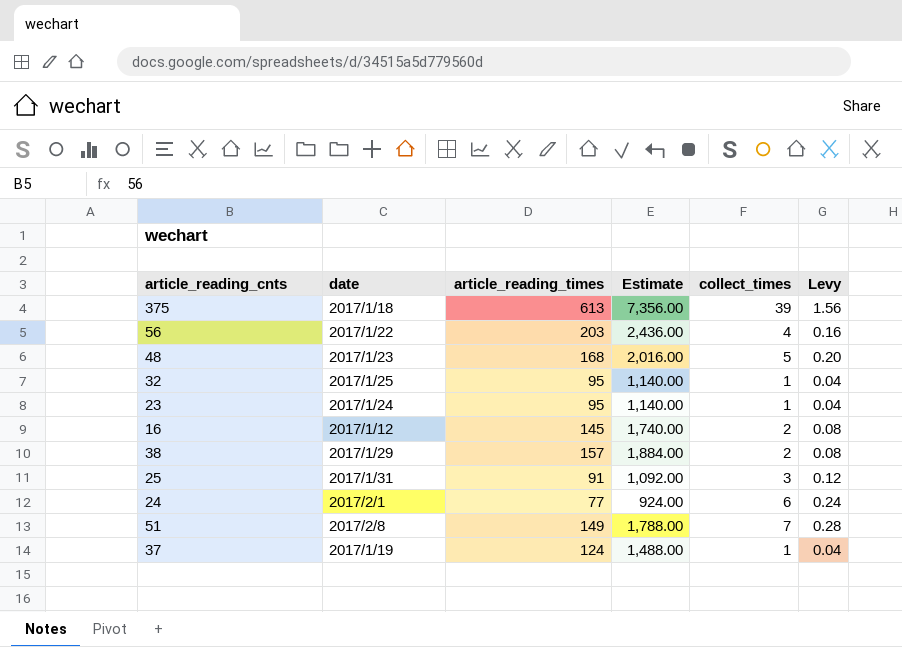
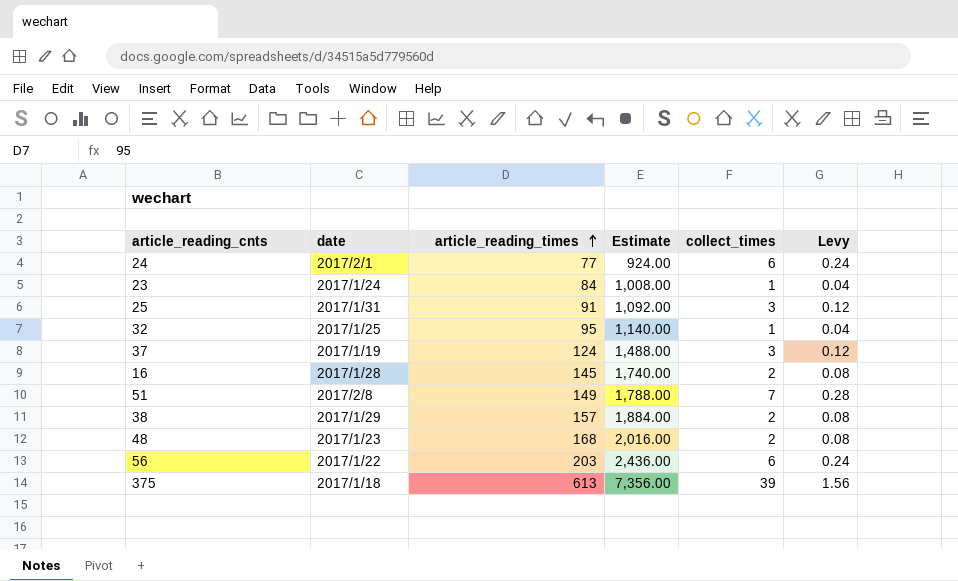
row order: none -> article_reading_times ascending
23 | article_reading_times: 95 -> 84
23 | Estimate: 1,140.00 -> 1,008.00
37 | collect_times: 1 -> 3
37 | Levy: 0.04 -> 0.12
16 | date: 2017/1/12 -> 2017/1/28
48 | collect_times: 5 -> 2
48 | Levy: 0.20 -> 0.08
56 | collect_times: 4 -> 6
56 | Levy: 0.16 -> 0.24

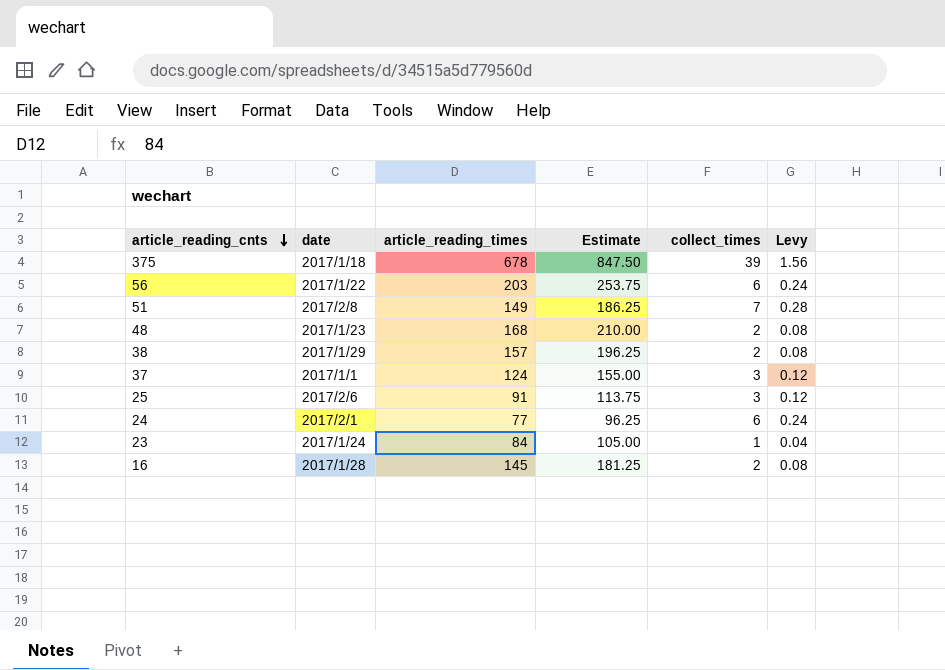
row order: article_reading_times ascending -> article_reading_cnts descending
column Estimate | formula: [article_reading_times] * 12 -> [article_reading_times] * 1.25
row 32: 2017/1/25 | 95 | 1,140.00 | 1 | 0.04 -> none
375 | article_reading_times: 613 -> 678
37 | date: 2017/1/19 -> 2017/1/1
25 | date: 2017/1/31 -> 2017/2/6

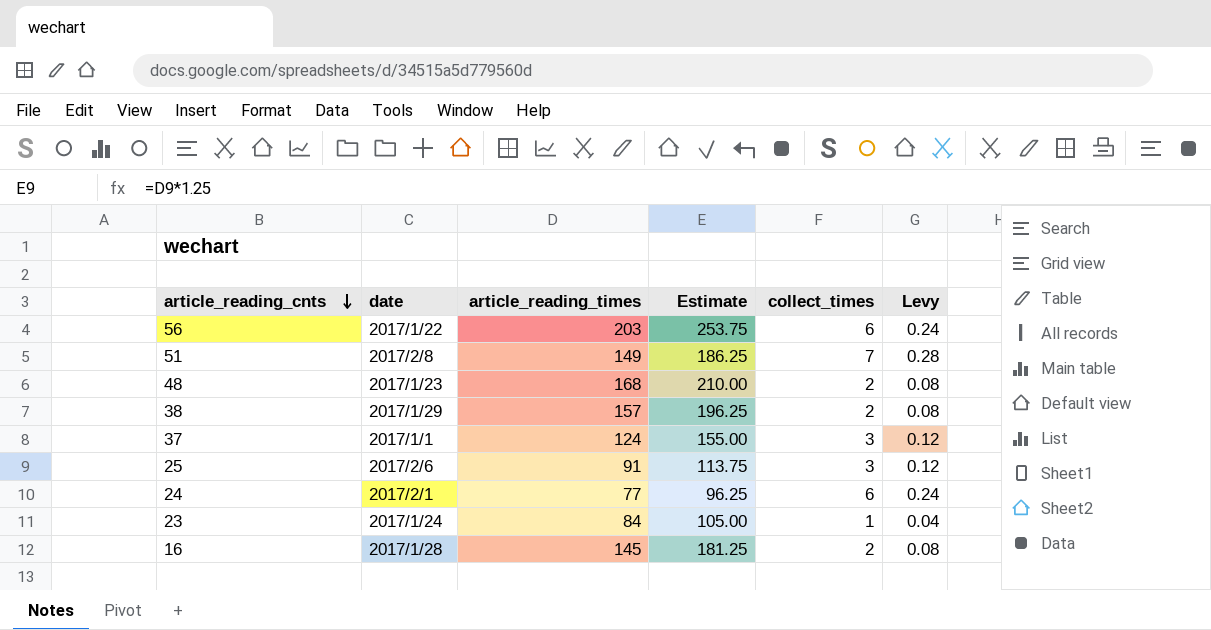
row 375: 2017/1/18 | 678 | 847.50 | 39 | 1.56 -> none

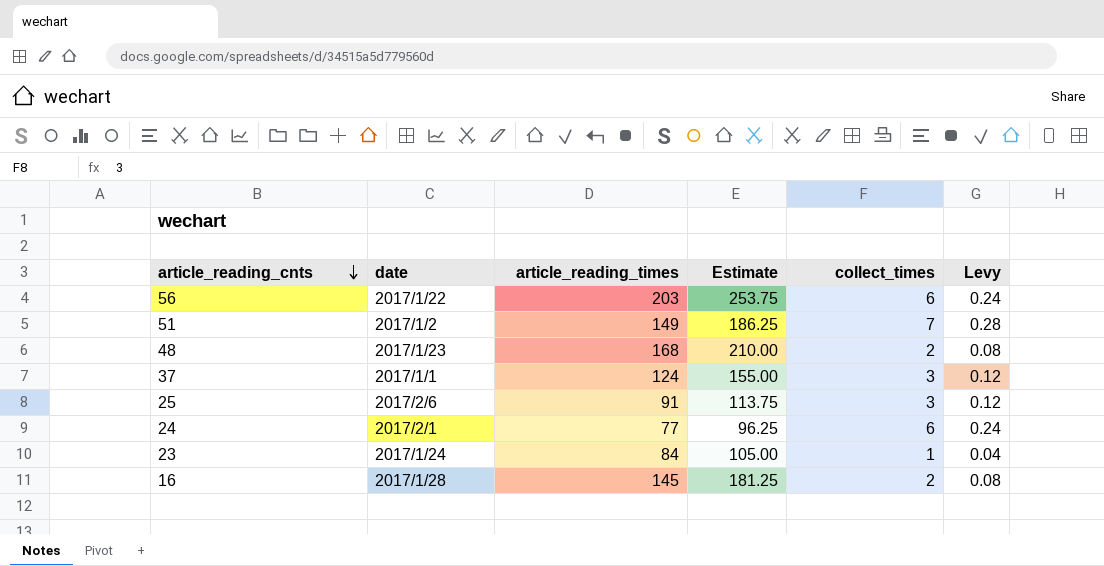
row 38: 2017/1/29 | 157 | 196.25 | 2 | 0.08 -> none
51 | date: 2017/2/8 -> 2017/1/2

